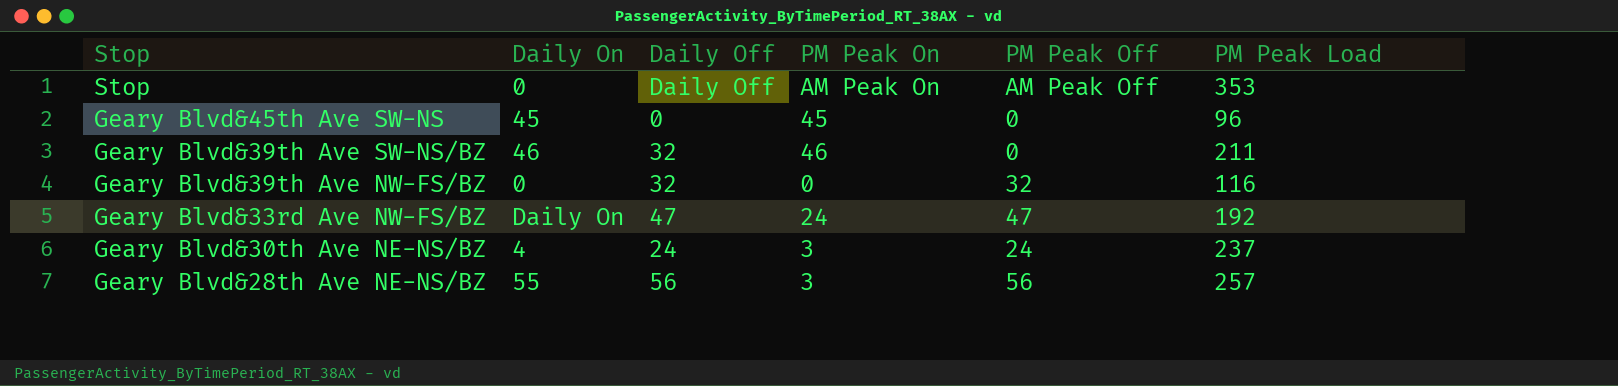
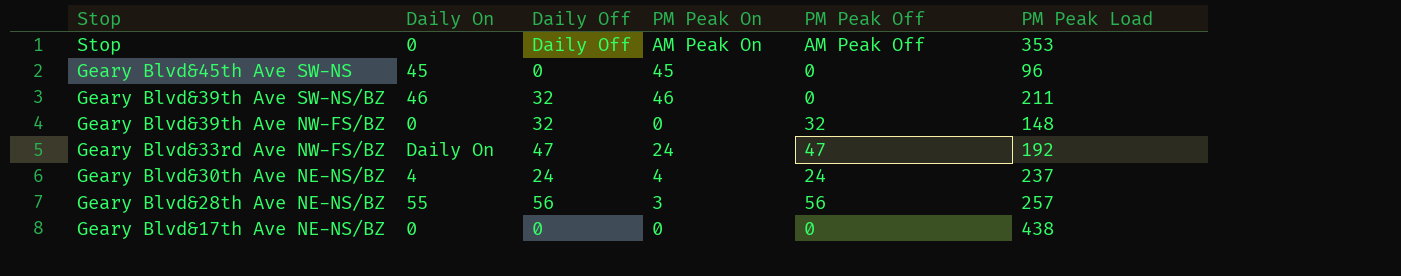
Geary Blvd&39th Ave NW-FS/BZ | PM Peak Load: 116 -> 148
Geary Blvd&30th Ave NE-NS/BZ | PM Peak On: 3 -> 4
row Geary Blvd&17th Ave NE-NS/BZ: none -> 0 | 0 | 0 | 0 | 438

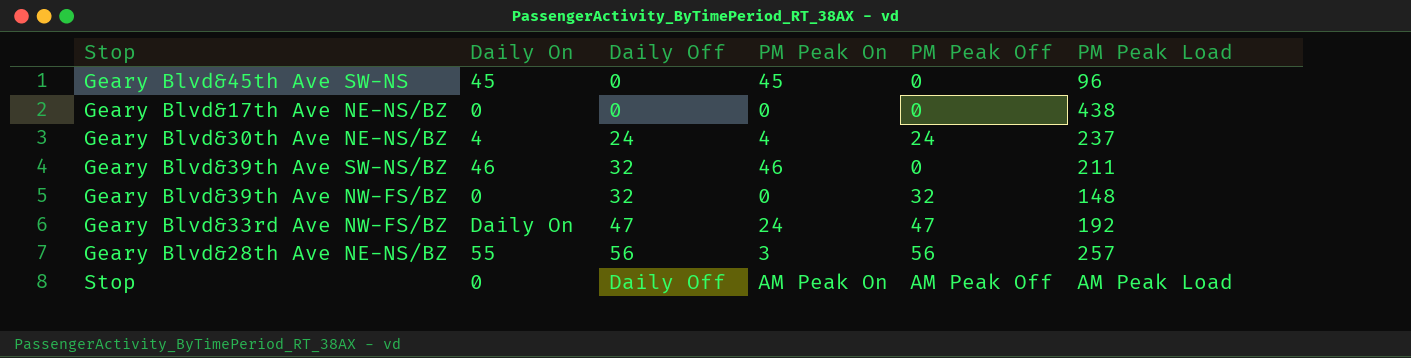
row order: Stop descending -> Daily Off ascending
Stop | PM Peak Load: 353 -> AM Peak Load

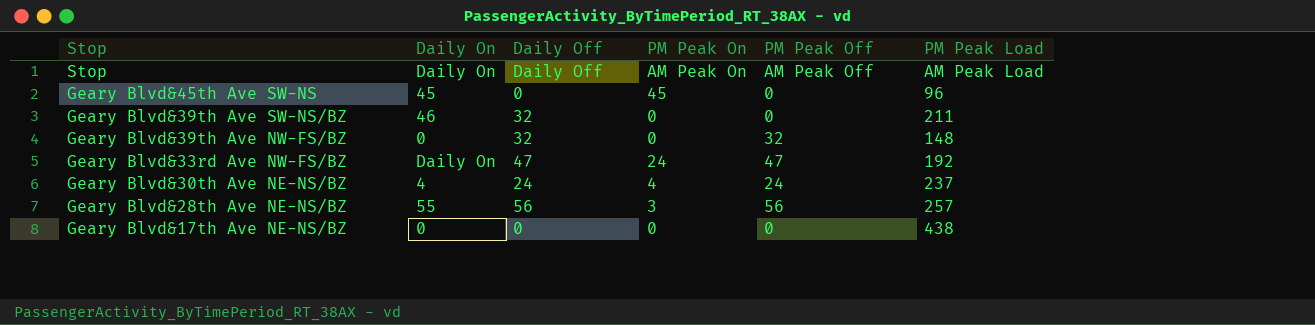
row order: Daily Off ascending -> Stop descending
Stop | Daily On: 0 -> Daily On
Geary Blvd&39th Ave SW-NS/BZ | PM Peak On: 46 -> 0

